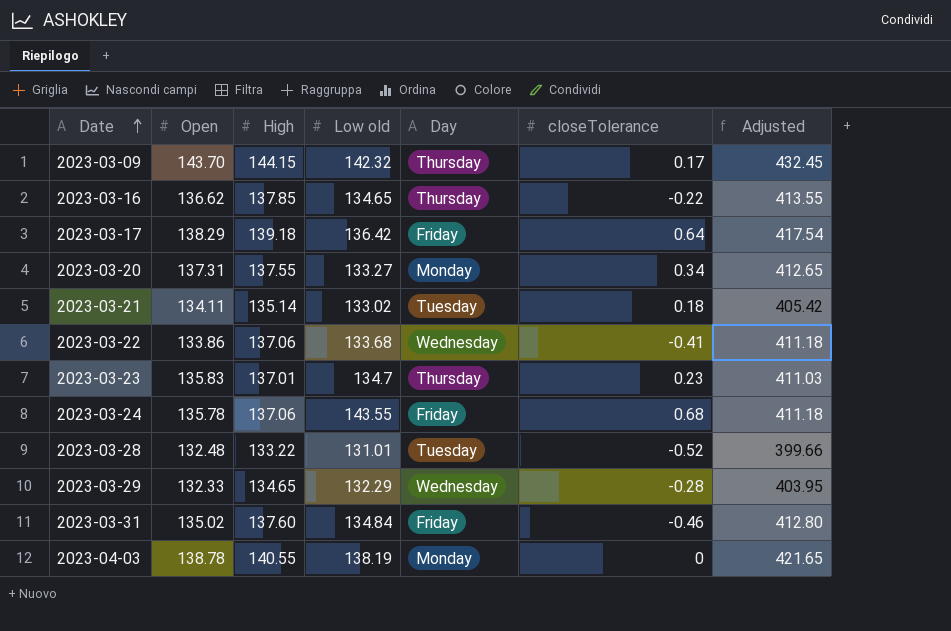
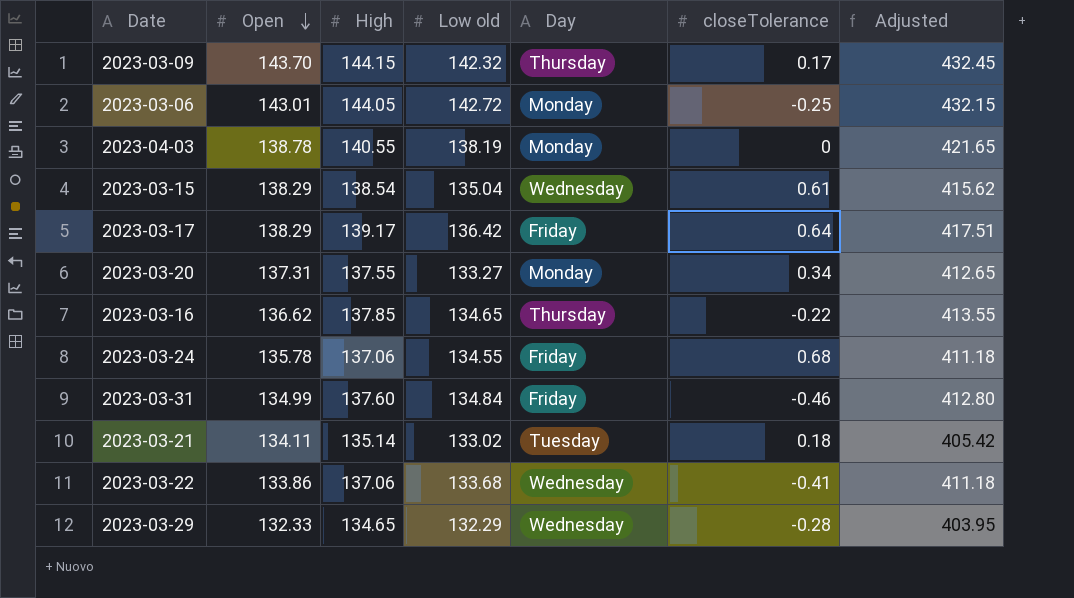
row order: Date ascending -> Open descending
row 2023-03-23: 135.83 | 137.01 | 134.7 | Thursday | 0.23 | 411.03 -> none
row 2023-03-28: 132.48 | 133.22 | 131.01 | Tuesday | -0.52 | 399.66 -> none
row 2023-03-06: none -> 143.01 | 144.05 | 142.72 | Monday | -0.25 | 432.15
row 2023-03-15: none -> 138.29 | 138.54 | 135.04 | Wednesday | 0.61 | 415.62
2023-03-17 | High: 139.18 -> 139.17
2023-03-17 | Adjusted: 417.54 -> 417.51
2023-03-24 | Low old: 143.55 -> 134.55
2023-03-31 | Open: 135.02 -> 134.99

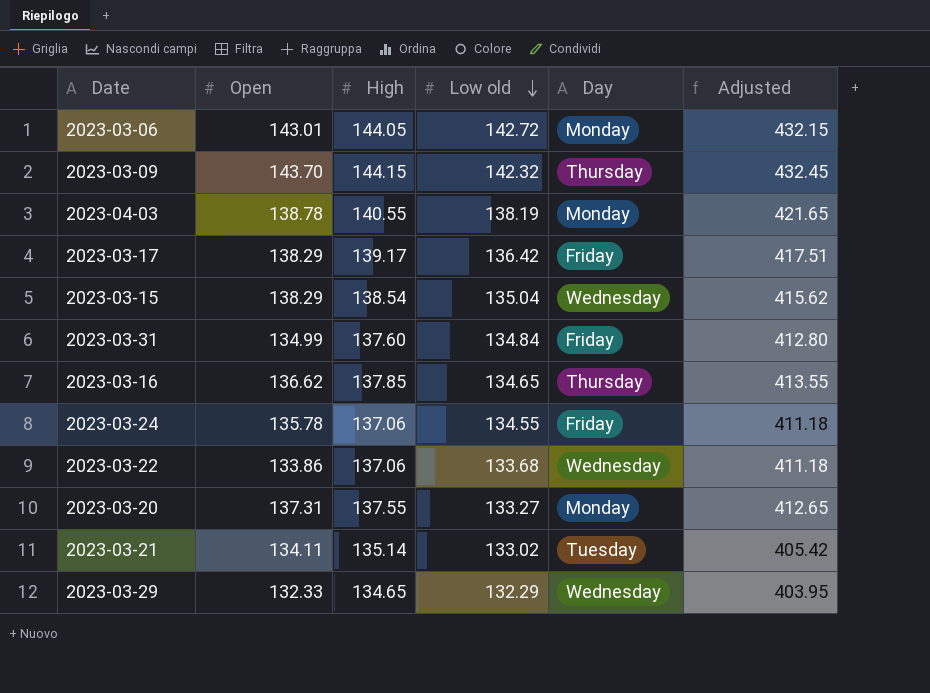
row order: Open descending -> Low old descending
column closeTolerance | position: 6 -> none

